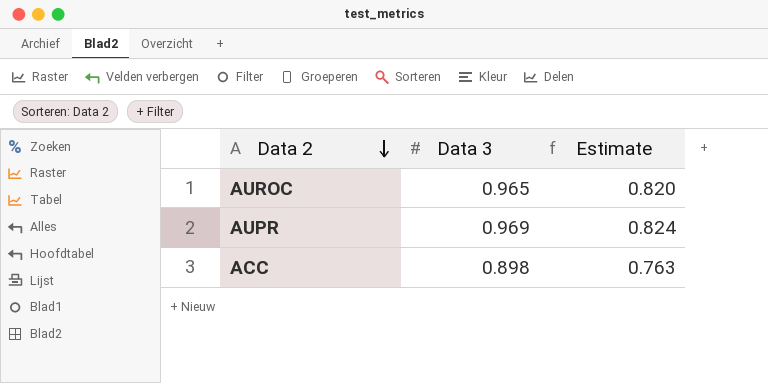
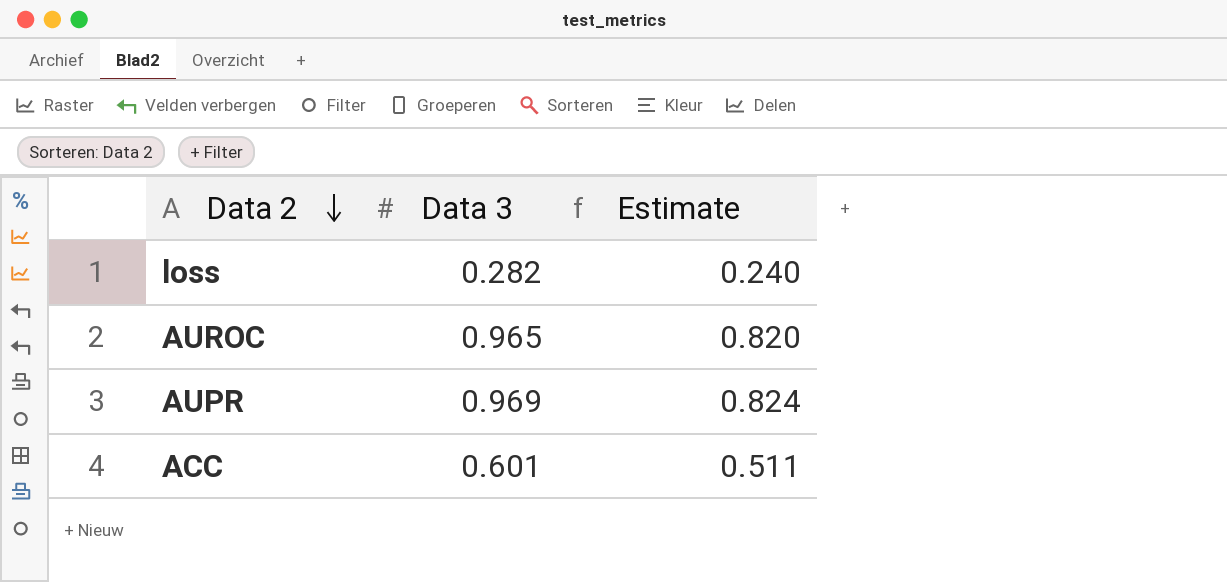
row loss: none -> 0.282 | 0.240
ACC | Data 3: 0.898 -> 0.601
ACC | Estimate: 0.763 -> 0.511

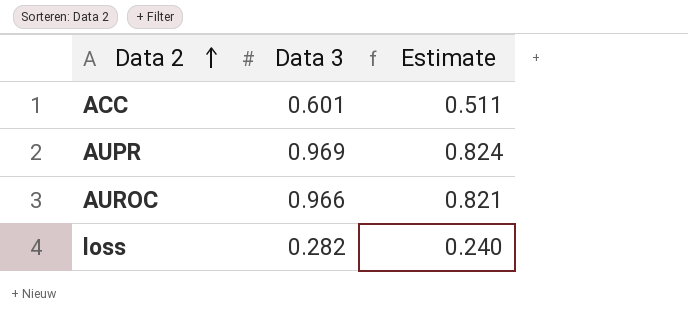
row order: Data 2 descending -> Data 2 ascending
AUROC | Data 3: 0.965 -> 0.966
AUROC | Estimate: 0.820 -> 0.821

